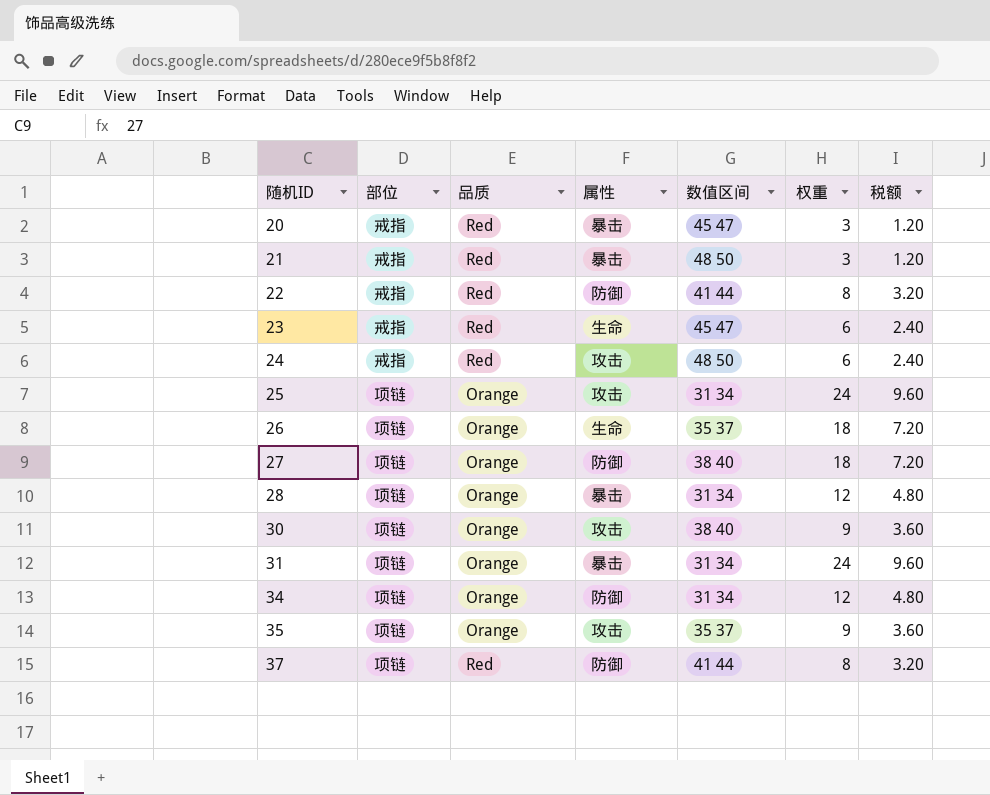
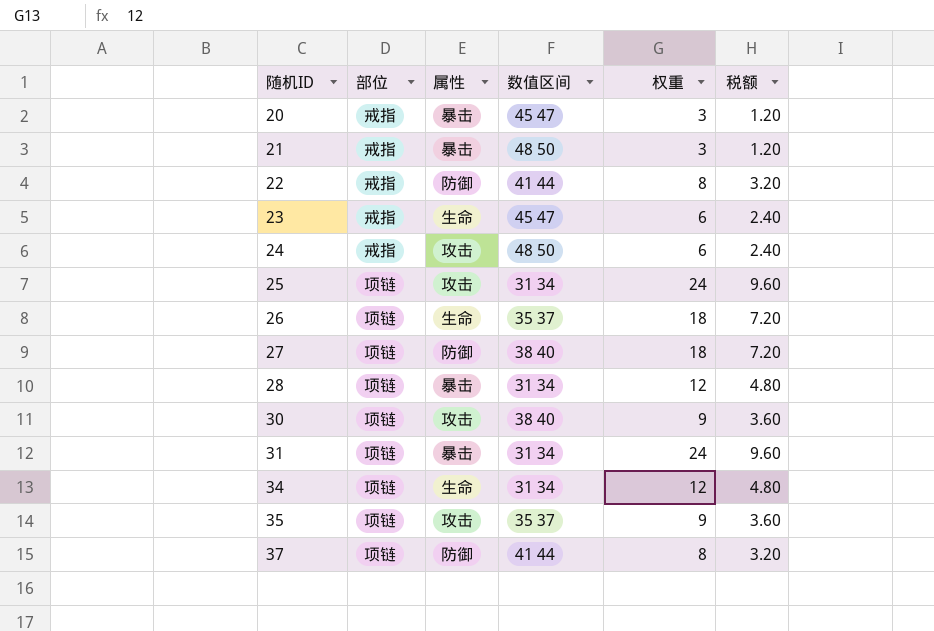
column 品质 | position: 3 -> none
34 | 属性: 防御 -> 生命

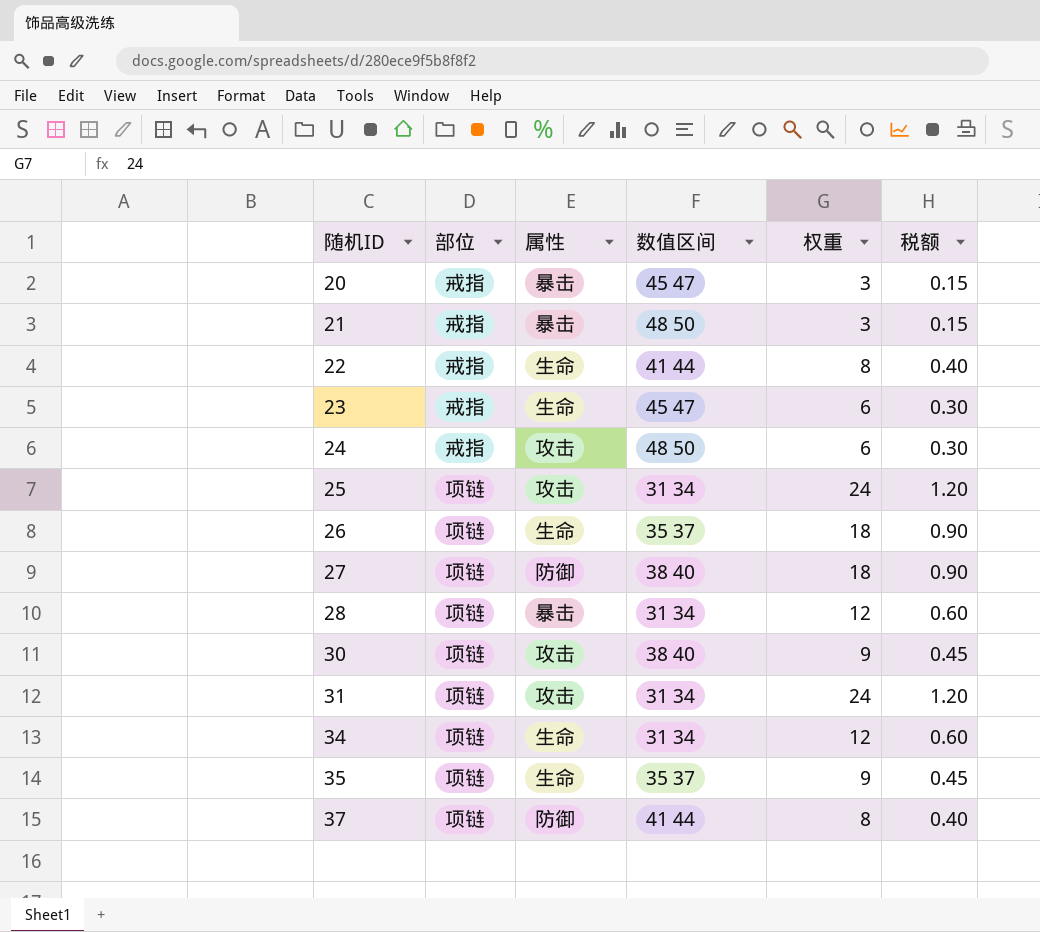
column 税额 | formula: [权重] * 0.4 -> [权重] * 0.05
22 | 属性: 防御 -> 生命
31 | 属性: 暴击 -> 攻击
35 | 属性: 攻击 -> 生命

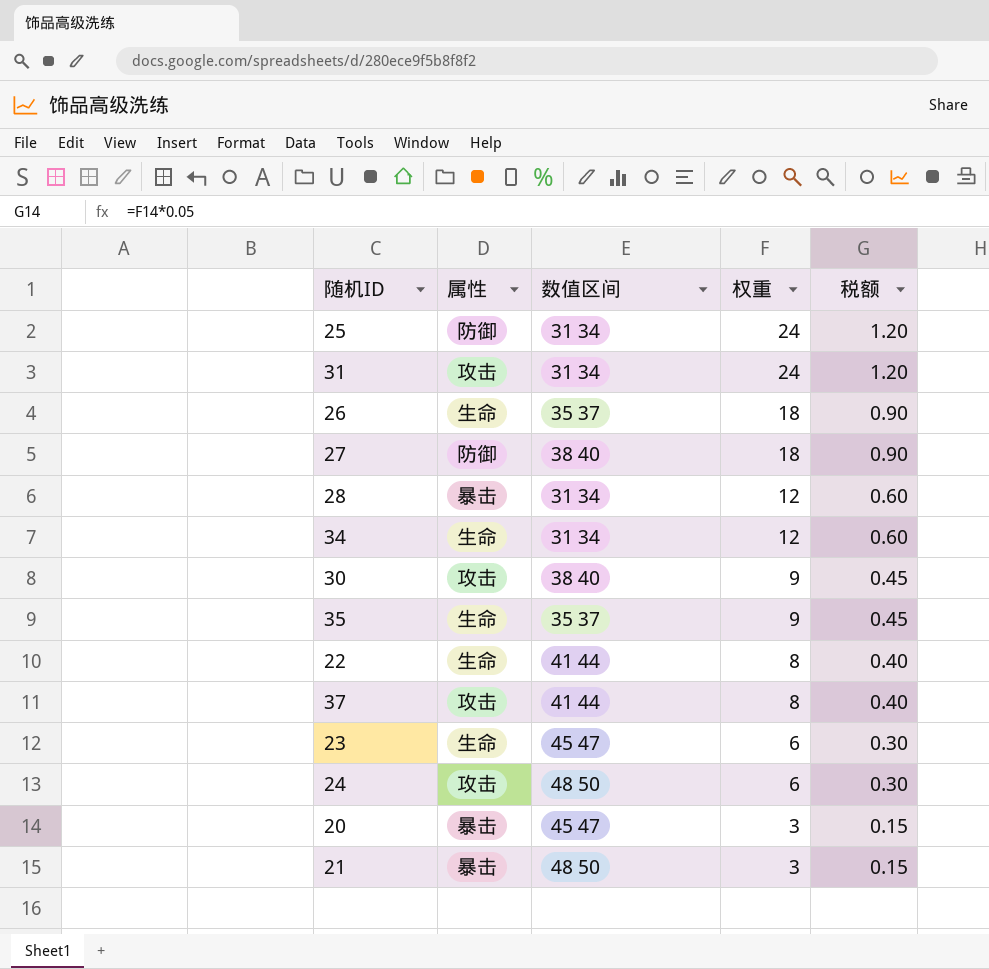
row order: 随机ID ascending -> 权重 descending
column 部位 | position: 2 -> none
25 | 属性: 攻击 -> 防御
37 | 属性: 防御 -> 攻击

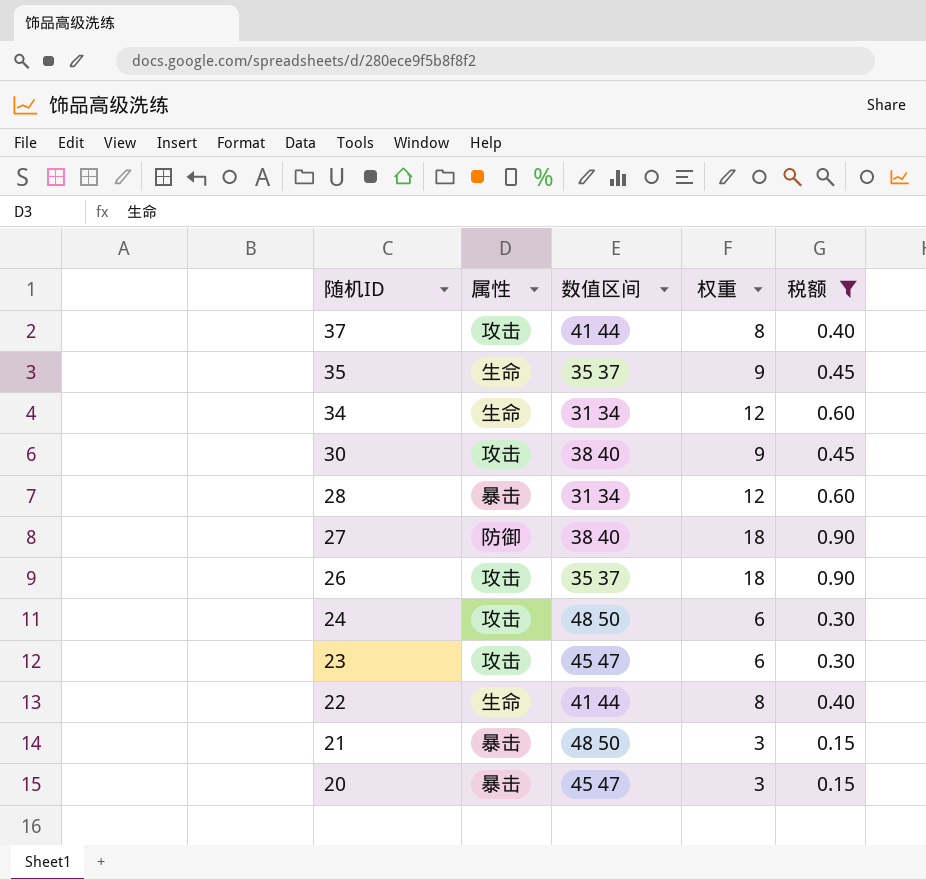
filter: none -> 税额 != 1.20
row order: 权重 descending -> 随机ID descending
26 | 属性: 生命 -> 攻击
23 | 属性: 生命 -> 攻击

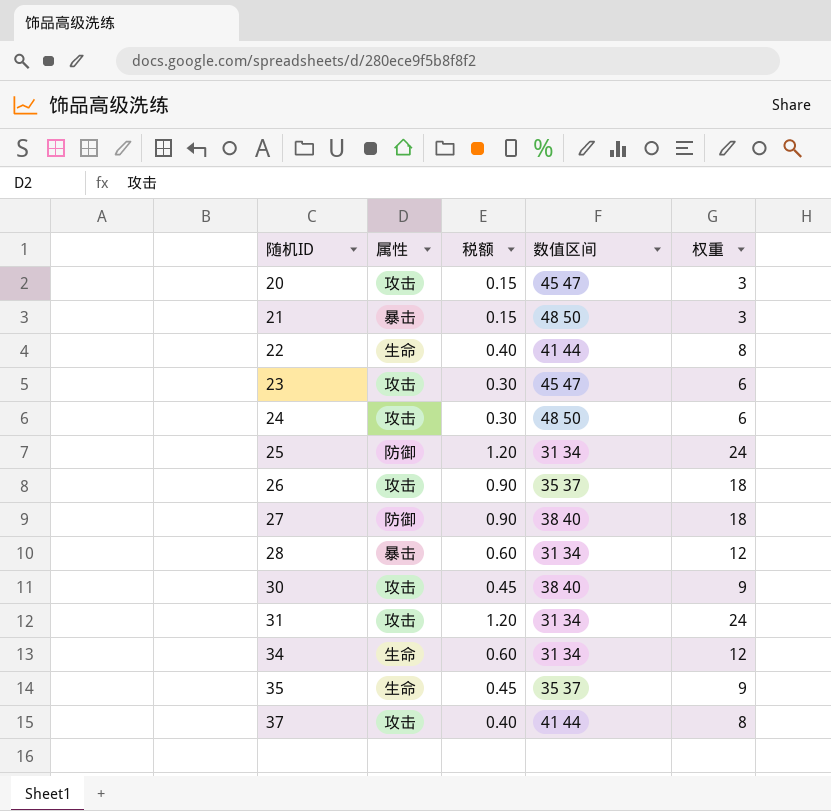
filter: 税额 != 1.20 -> none
row order: 随机ID descending -> 随机ID ascending
column 税额 | position: 5 -> 3
20 | 属性: 暴击 -> 攻击

